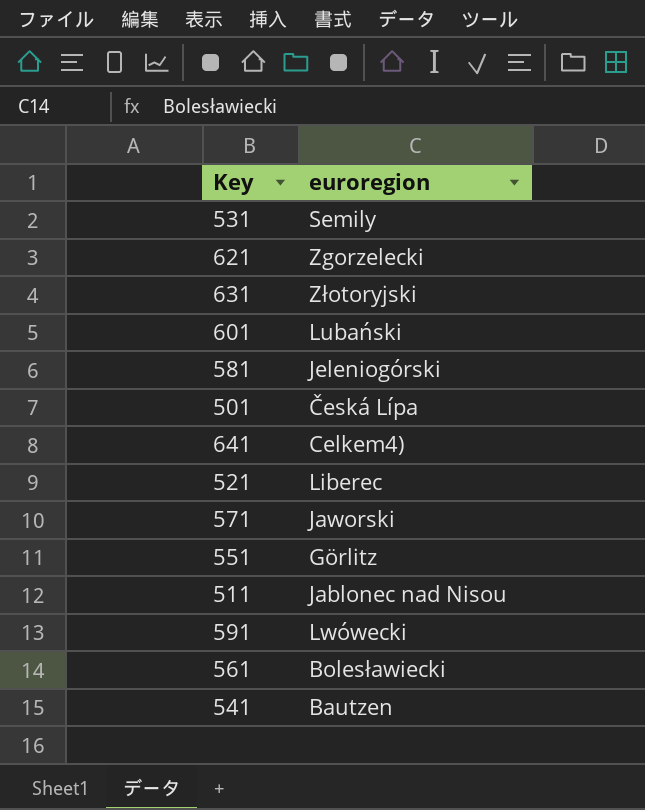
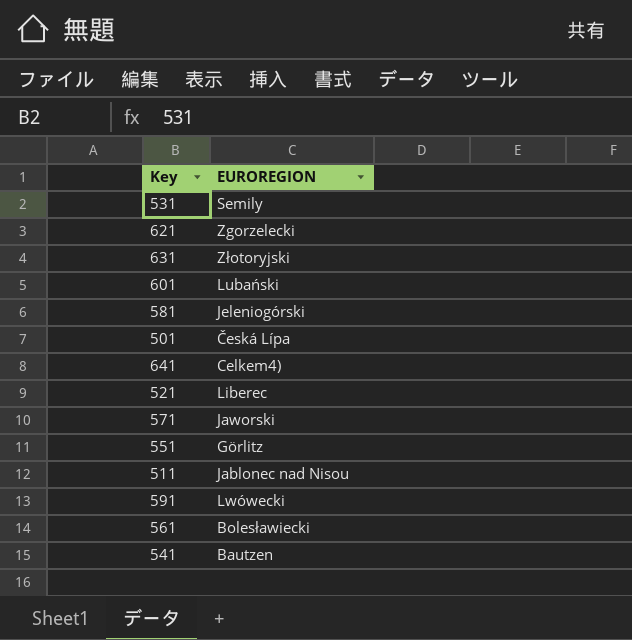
column name: euroregion -> EUROREGION

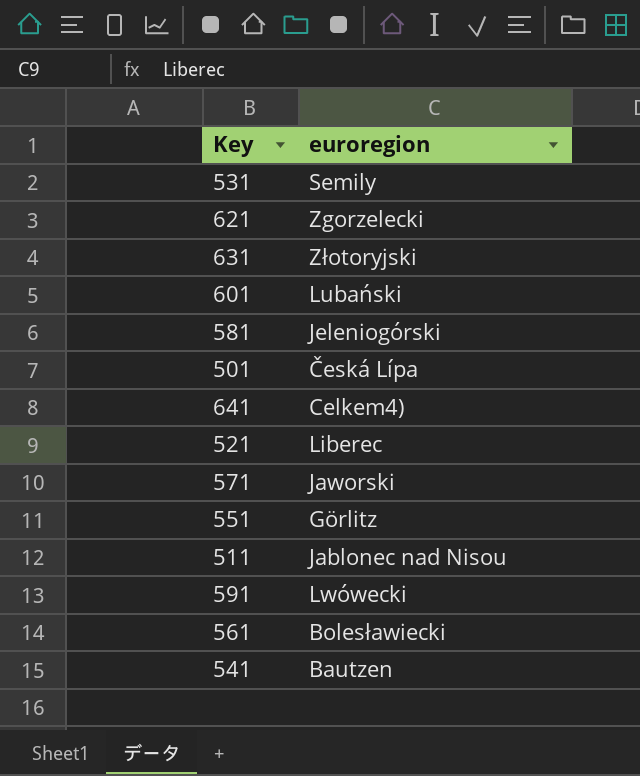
column name: EUROREGION -> euroregion

